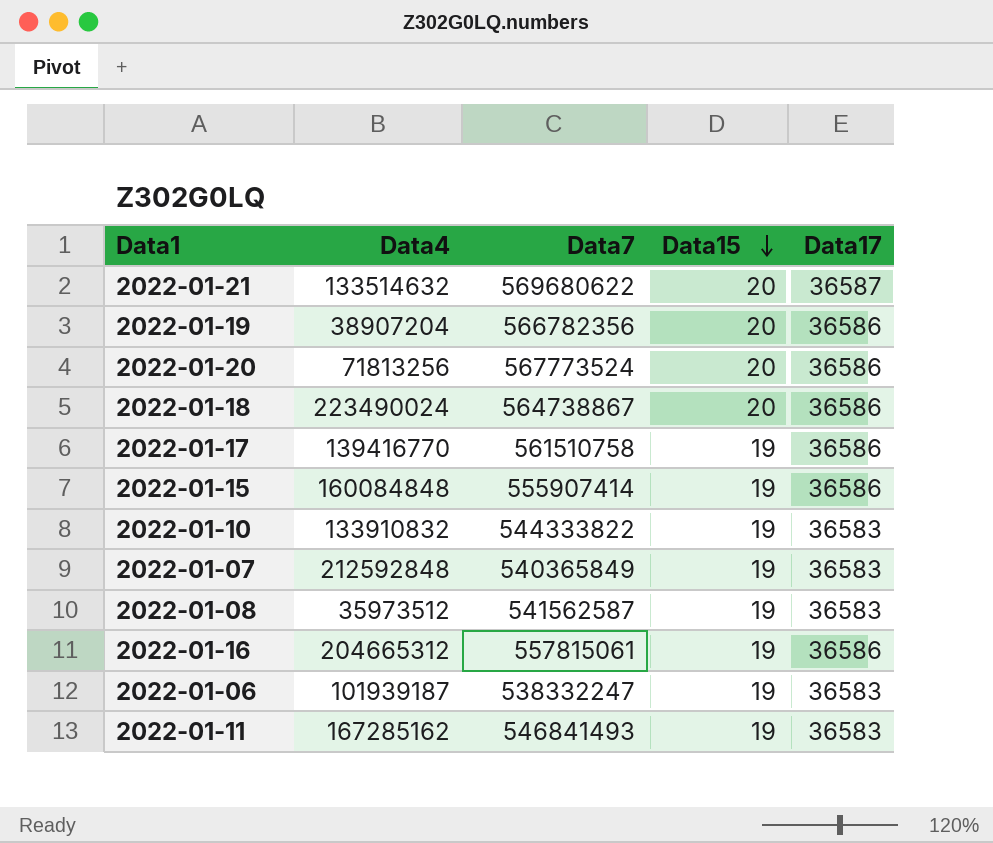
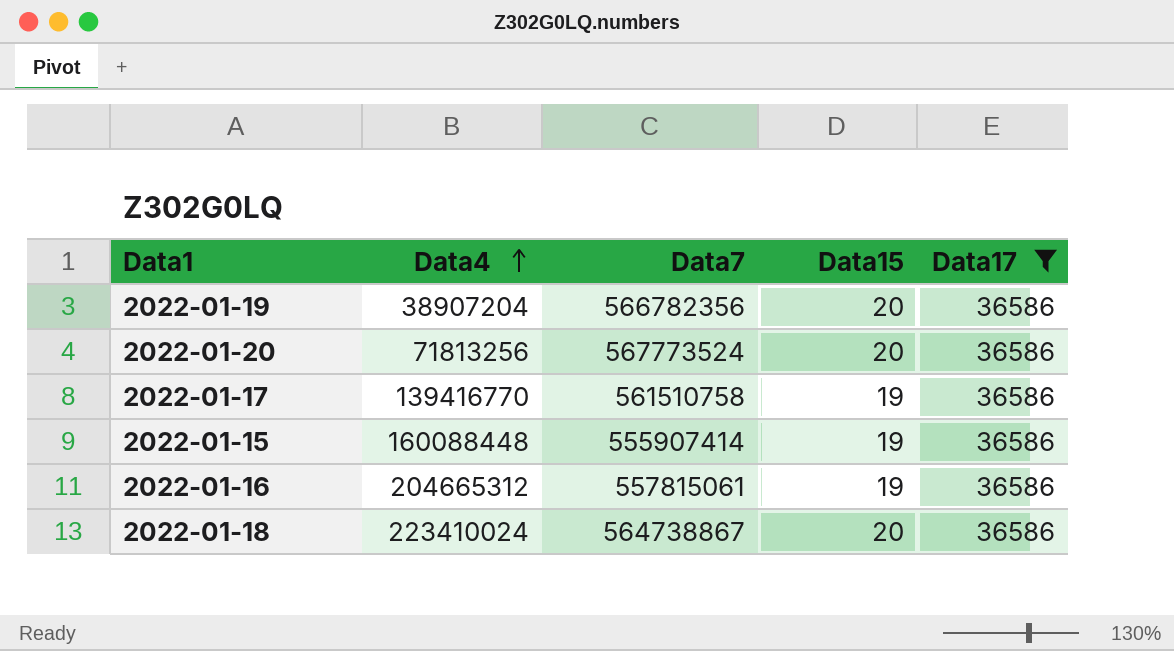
filter: none -> Data17 = 36586
row order: Data15 descending -> Data4 ascending
2022-01-15 | Data4: 160084848 -> 160088448
2022-01-18 | Data4: 223490024 -> 223410024

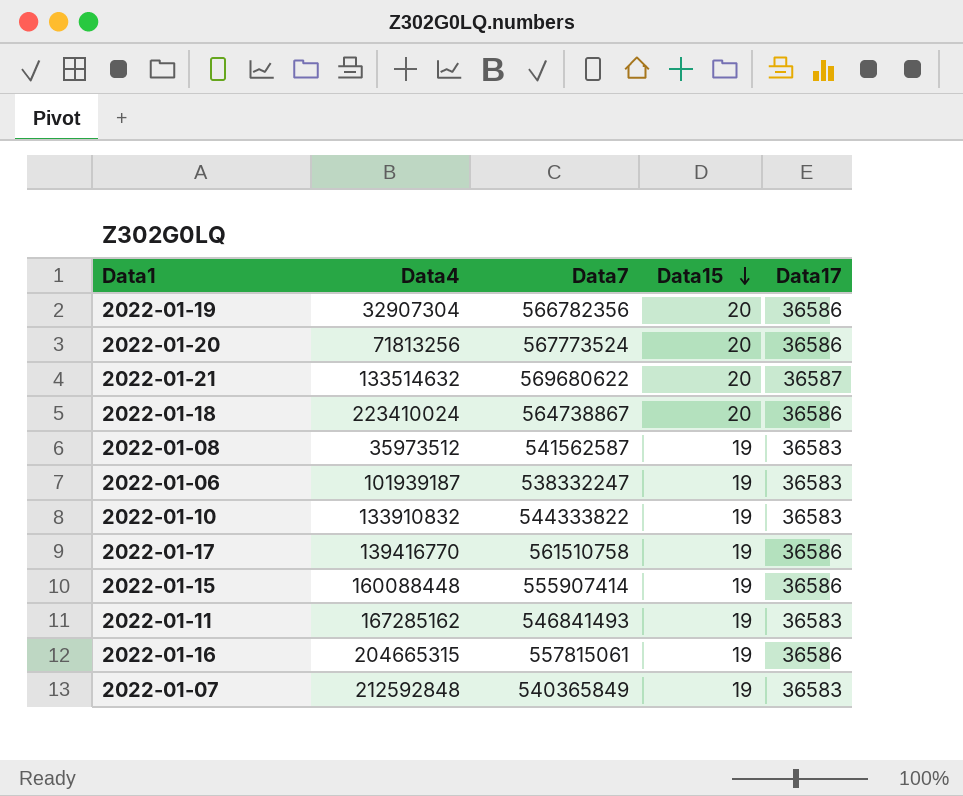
filter: Data17 = 36586 -> none
row order: Data4 ascending -> Data15 descending
2022-01-19 | Data4: 38907204 -> 32907304
2022-01-16 | Data4: 204665312 -> 204665315

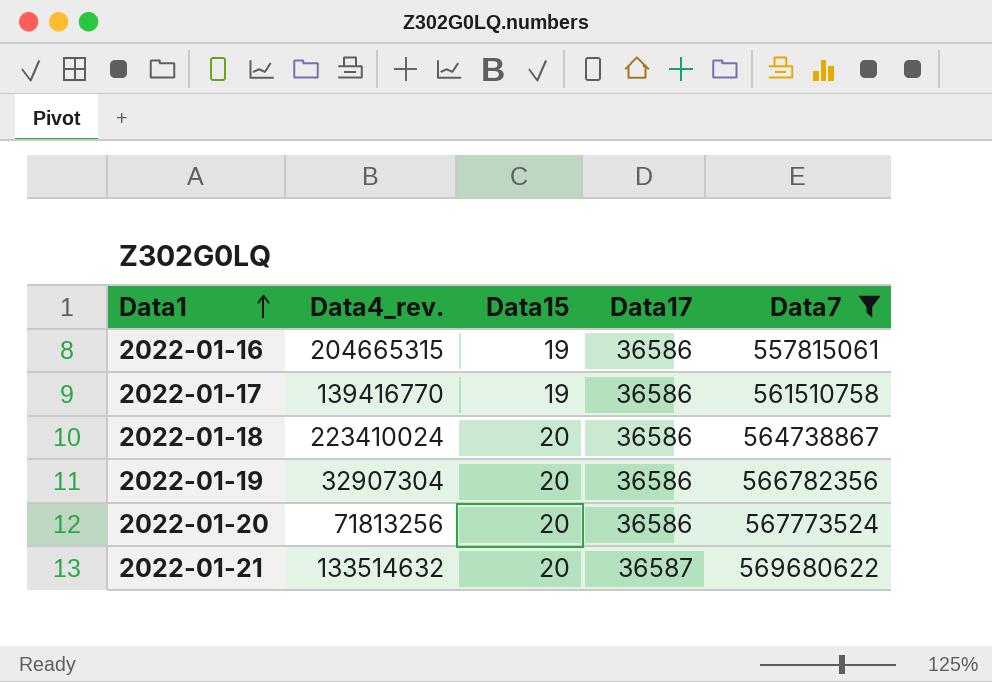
filter: none -> Data7 >= 557815061
row order: Data15 descending -> Data1 ascending
column name: Data4 -> Data4_rev.
column Data7 | position: 3 -> 5

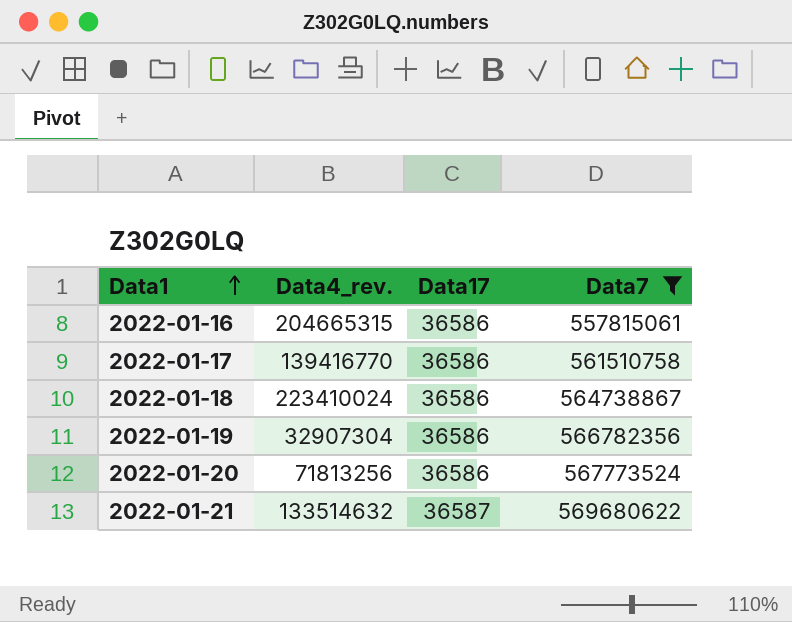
column Data15 | position: 3 -> none

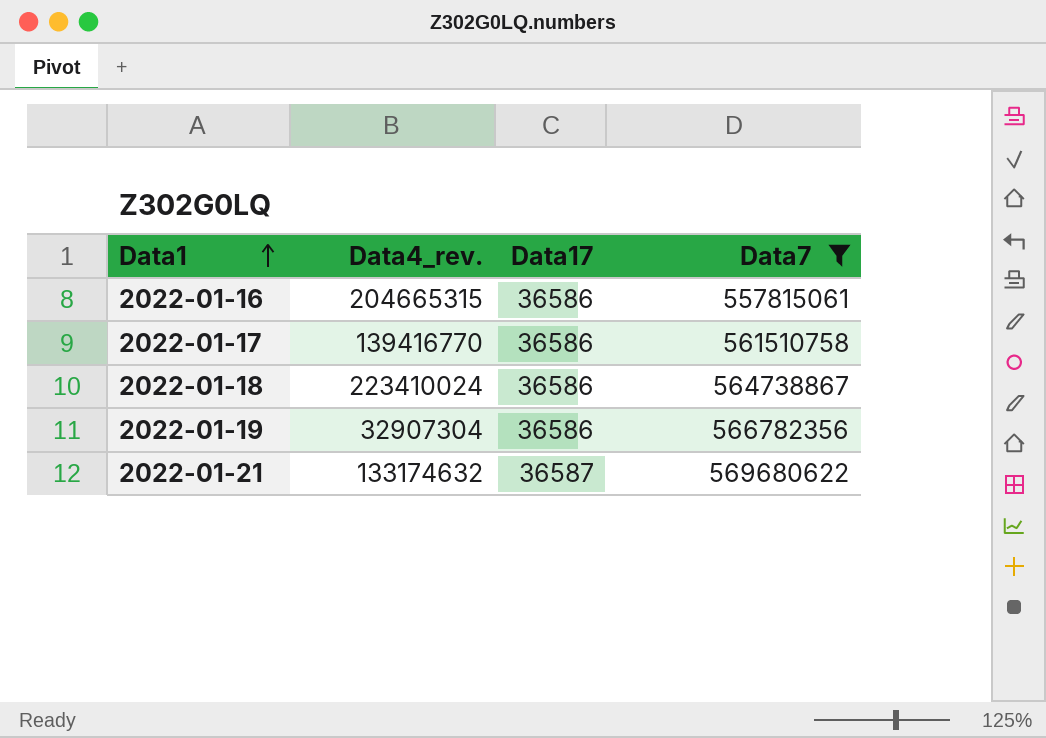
row 2022-01-20: 71813256 | 36586 | 567773524 -> none
2022-01-21 | Data4_rev.: 133514632 -> 133174632

